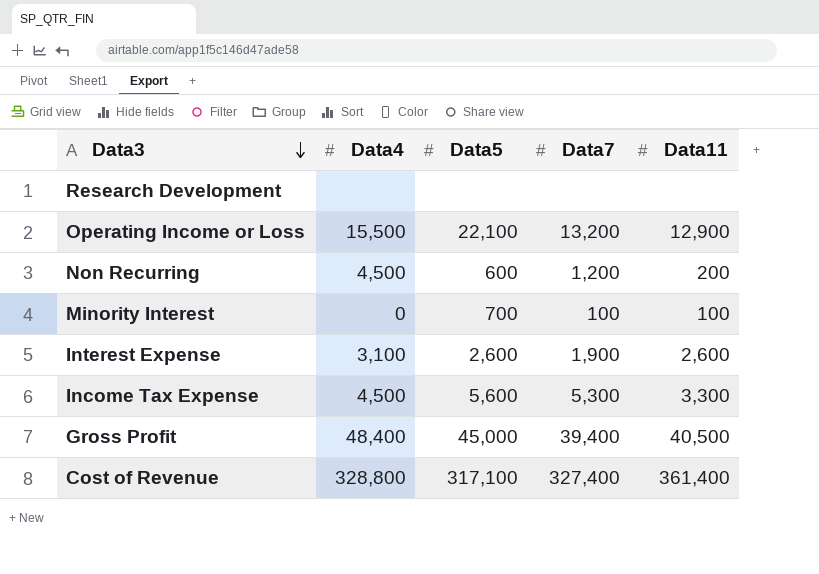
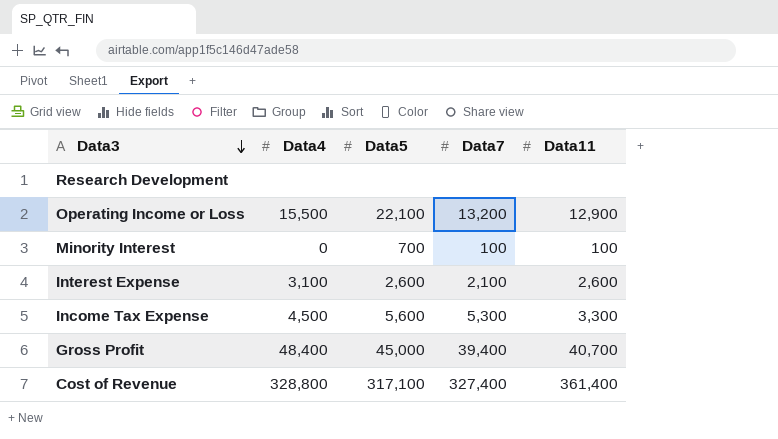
row Non Recurring: 4,500 | 600 | 1,200 | 200 -> none
Interest Expense | Data7: 1,900 -> 2,100
Gross Profit | Data11: 40,500 -> 40,700

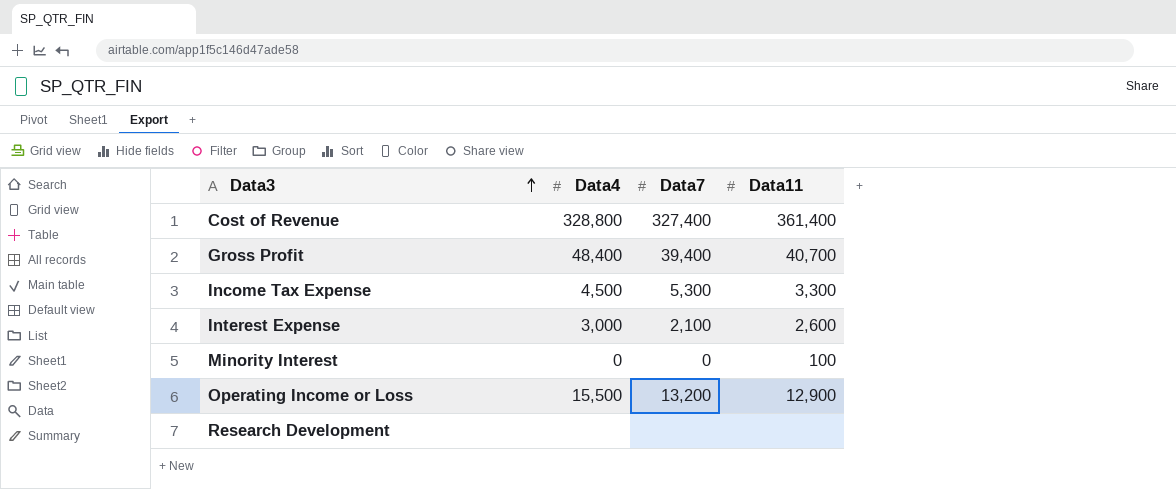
row order: Data3 descending -> Data3 ascending
column Data5 | position: 3 -> none
Interest Expense | Data4: 3,100 -> 3,000
Minority Interest | Data7: 100 -> 0

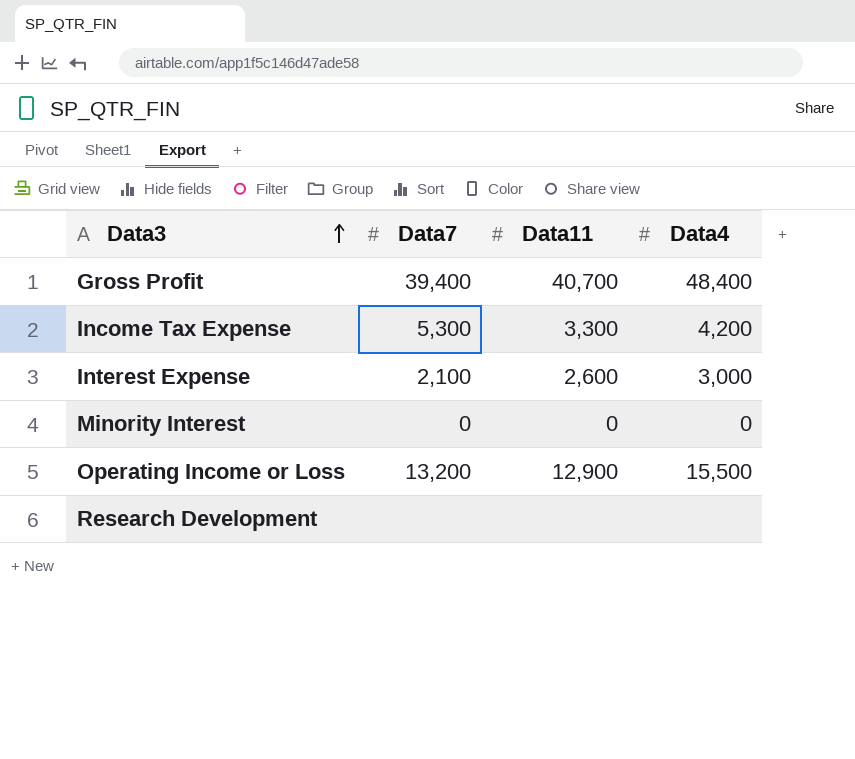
column Data4 | position: 2 -> 4
row Cost of Revenue: 328,800 | 327,400 | 361,400 -> none
Income Tax Expense | Data4: 4,500 -> 4,200
Minority Interest | Data11: 100 -> 0

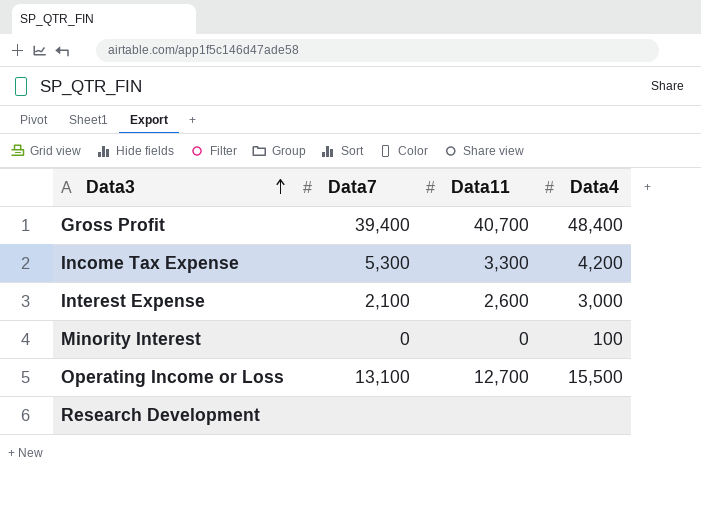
Minority Interest | Data4: 0 -> 100
Operating Income or Loss | Data7: 13,200 -> 13,100
Operating Income or Loss | Data11: 12,900 -> 12,700

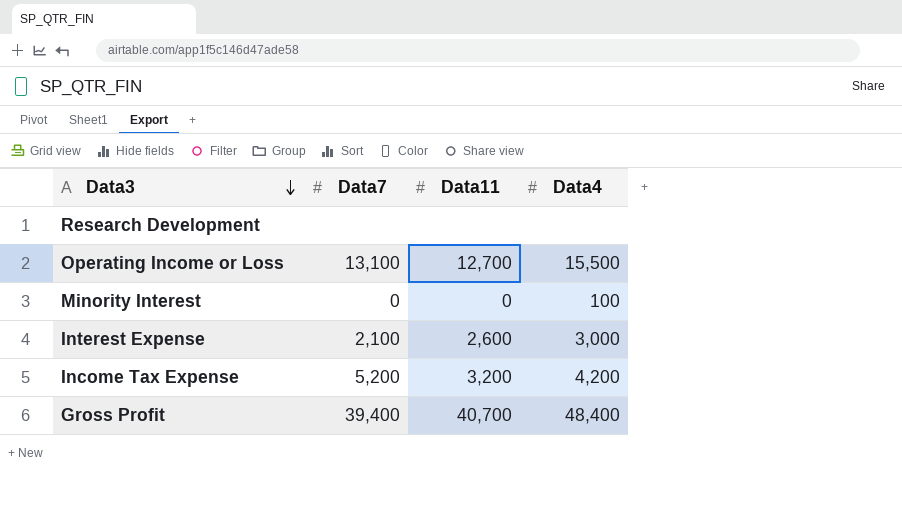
row order: Data3 ascending -> Data3 descending
Income Tax Expense | Data7: 5,300 -> 5,200
Income Tax Expense | Data11: 3,300 -> 3,200

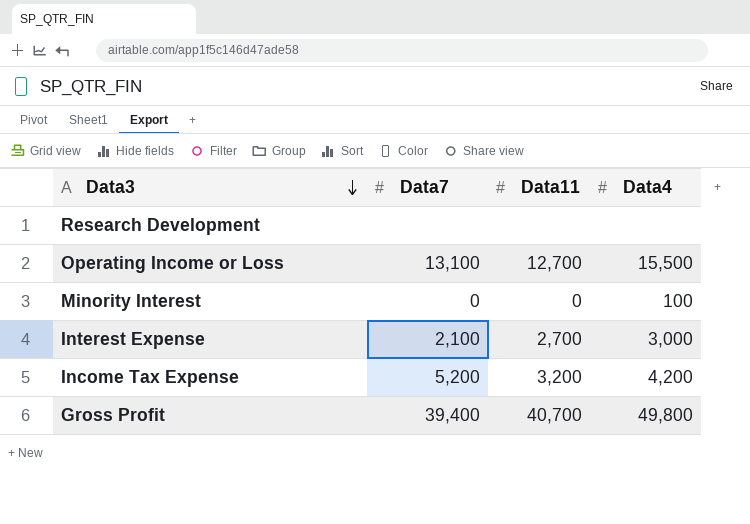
Interest Expense | Data11: 2,600 -> 2,700
Gross Profit | Data4: 48,400 -> 49,800

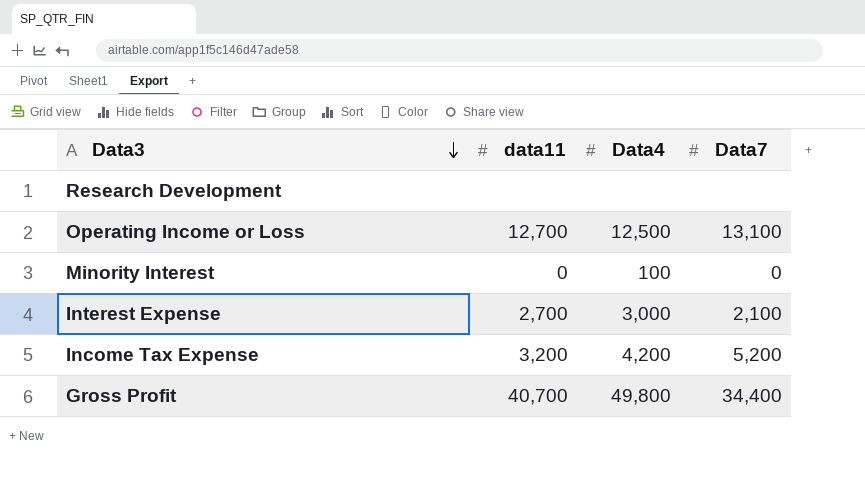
column name: Data11 -> data11
column Data7 | position: 2 -> 4
Operating Income or Loss | Data4: 15,500 -> 12,500
Gross Profit | Data7: 39,400 -> 34,400

